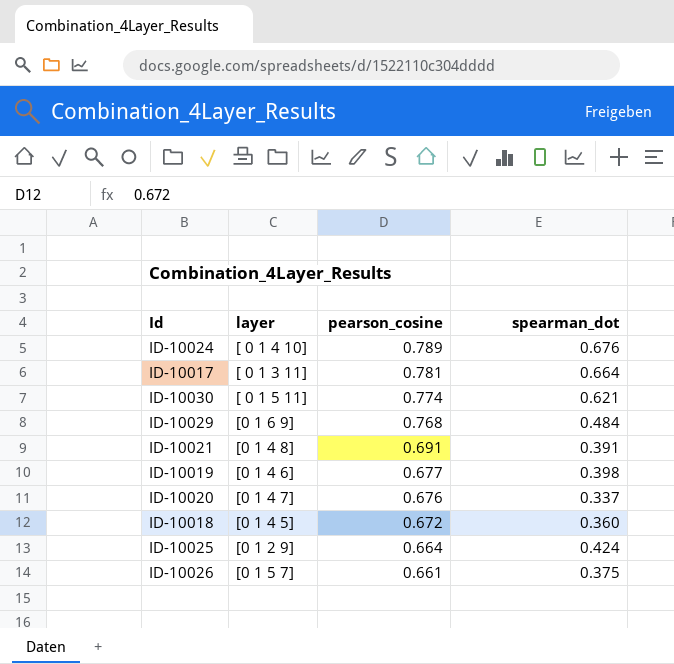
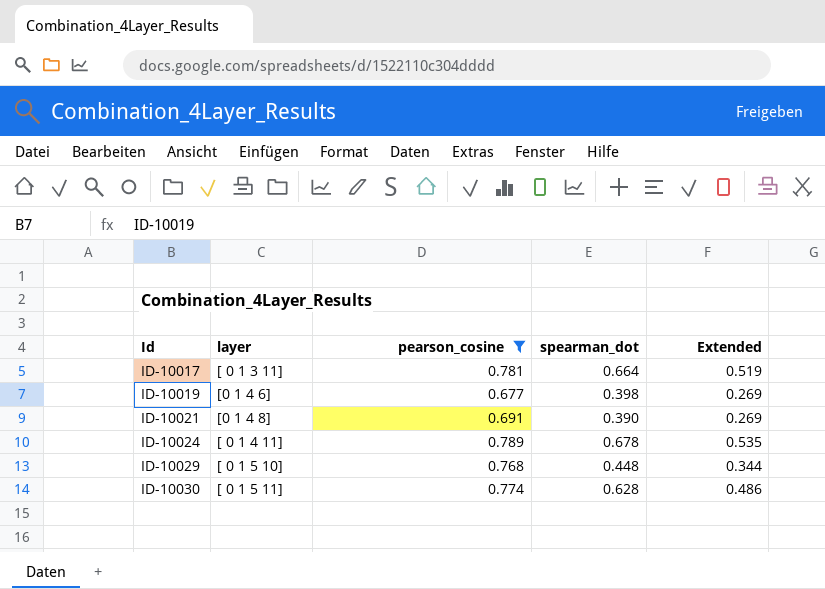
filter: none -> pearson_cosine >= 0.677
row order: pearson_cosine descending -> Id ascending
column Extended | formula: none -> [pearson_cosine] * [spearman_dot]
ID-10021 | spearman_dot: 0.391 -> 0.390
ID-10024 | layer: [ 0 1 4 10] -> [ 0 1 4 11]
ID-10024 | spearman_dot: 0.676 -> 0.678
ID-10029 | layer: [0 1 6 9] -> [ 0 1 5 10]
ID-10029 | spearman_dot: 0.484 -> 0.448
ID-10030 | spearman_dot: 0.621 -> 0.628

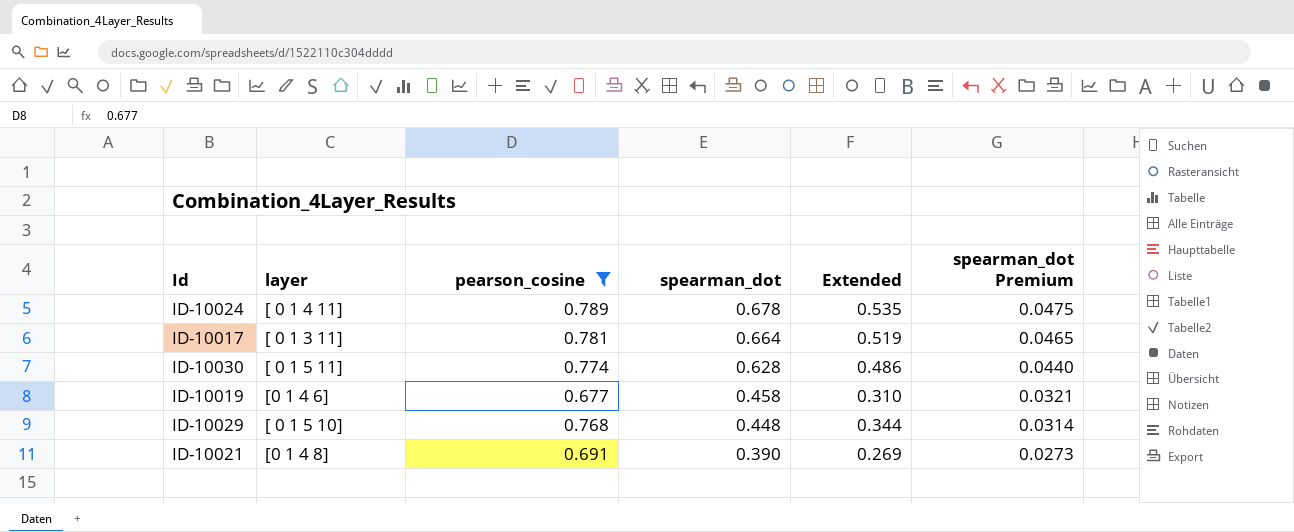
row order: Id ascending -> spearman_dot descending
column spearman_dot Premium | formula: none -> [spearman_dot] * 0.07
ID-10019 | spearman_dot: 0.398 -> 0.458
ID-10019 | Extended: 0.269 -> 0.310

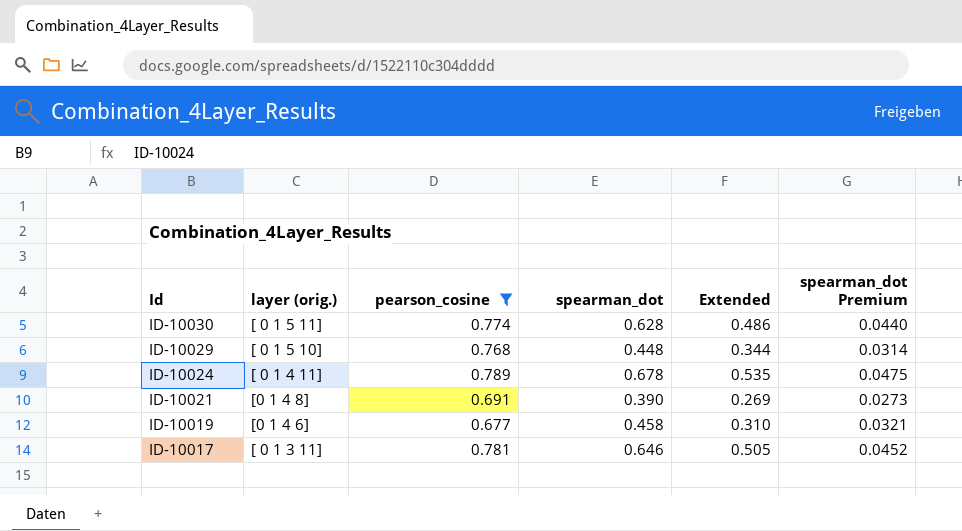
row order: spearman_dot descending -> Id descending
column name: layer -> layer (orig.)
ID-10017 | spearman_dot: 0.664 -> 0.646
ID-10017 | Extended: 0.519 -> 0.505
ID-10017 | spearman_dot Premium: 0.0465 -> 0.0452

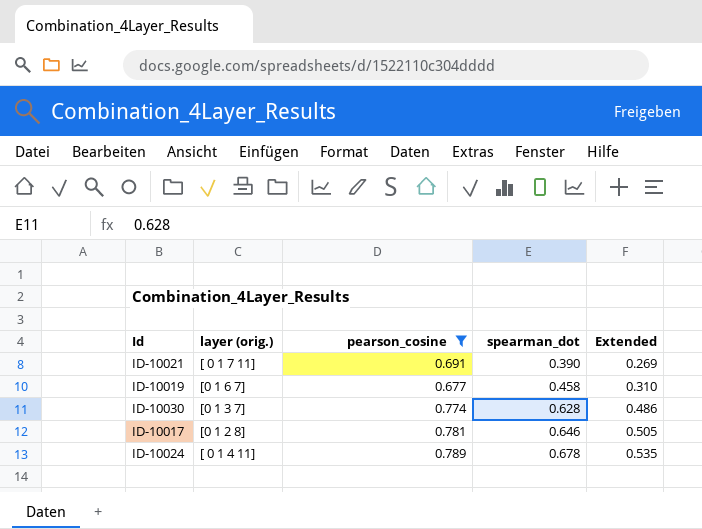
row order: Id descending -> spearman_dot ascending
column spearman_dot Premium | formula: [spearman_dot] * 0.07 -> none
row ID-10029: [ 0 1 5 10] | 0.768 | 0.448 | 0.344 | 0.0314 -> none
ID-10021 | layer (orig.): [0 1 4 8] -> [ 0 1 7 11]
ID-10019 | layer (orig.): [0 1 4 6] -> [0 1 6 7]
ID-10030 | layer (orig.): [ 0 1 5 11] -> [0 1 3 7]
ID-10017 | layer (orig.): [ 0 1 3 11] -> [0 1 2 8]

